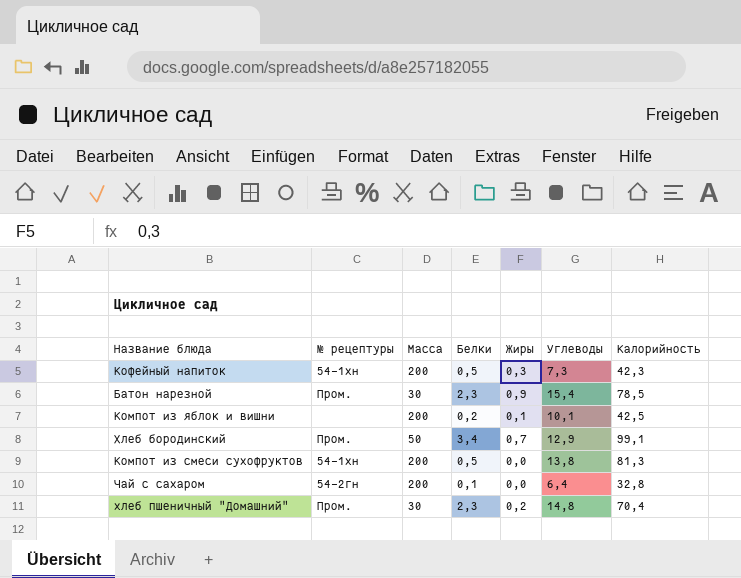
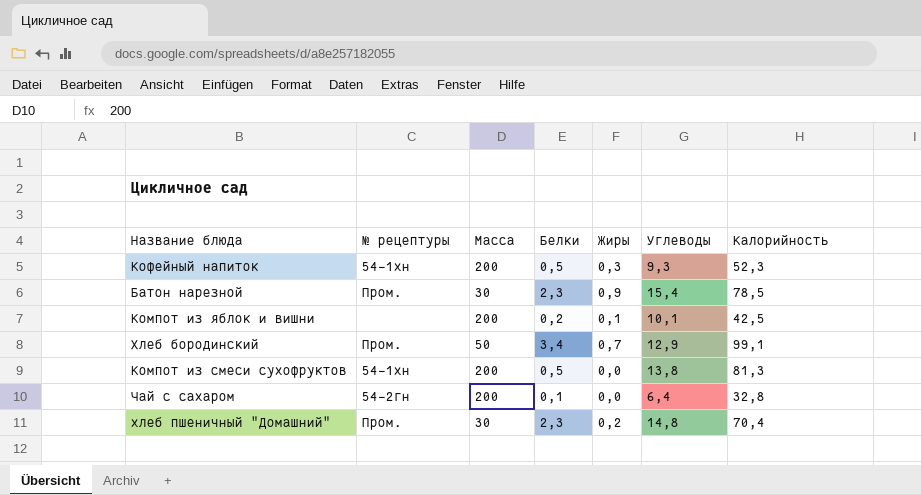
Кофейный напиток | Углеводы: 7,3 -> 9,3
Кофейный напиток | Калорийность: 42,3 -> 52,3

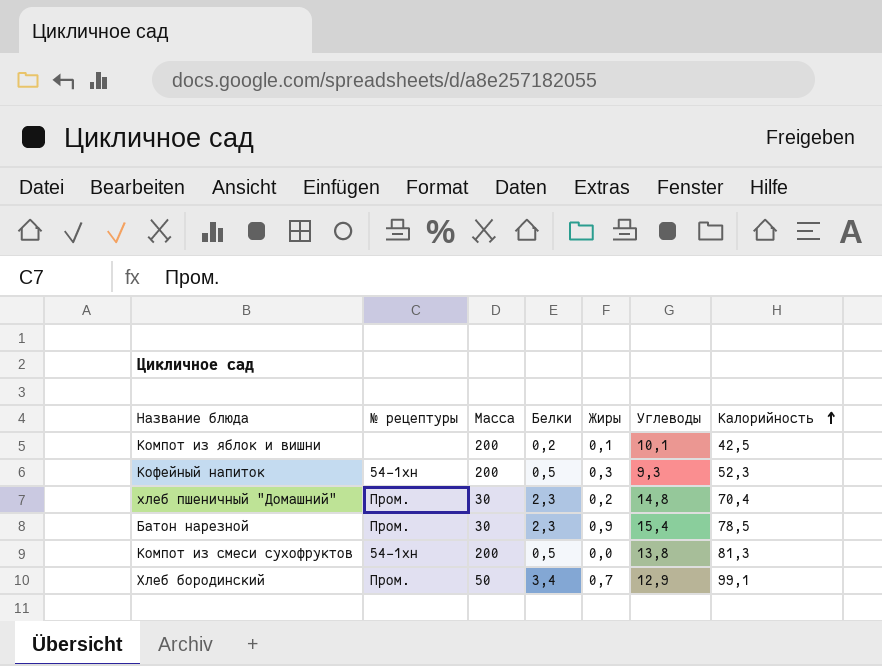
row order: none -> Калорийность ascending
row Чай с сахаром: 54-2гн | 200 | 0,1 | 0,0 | 6,4 | 32,8 -> none

